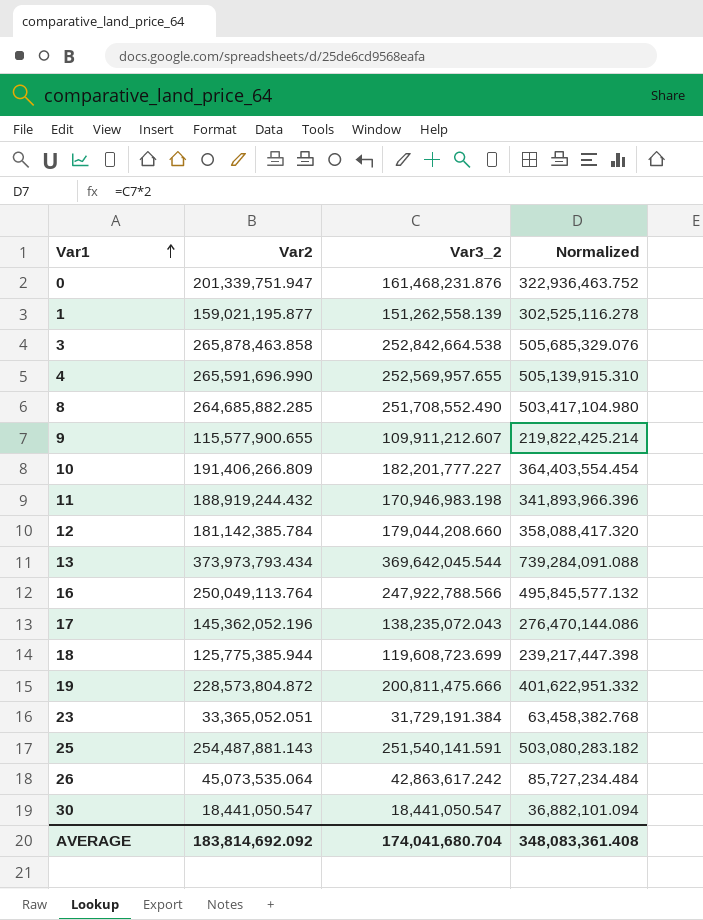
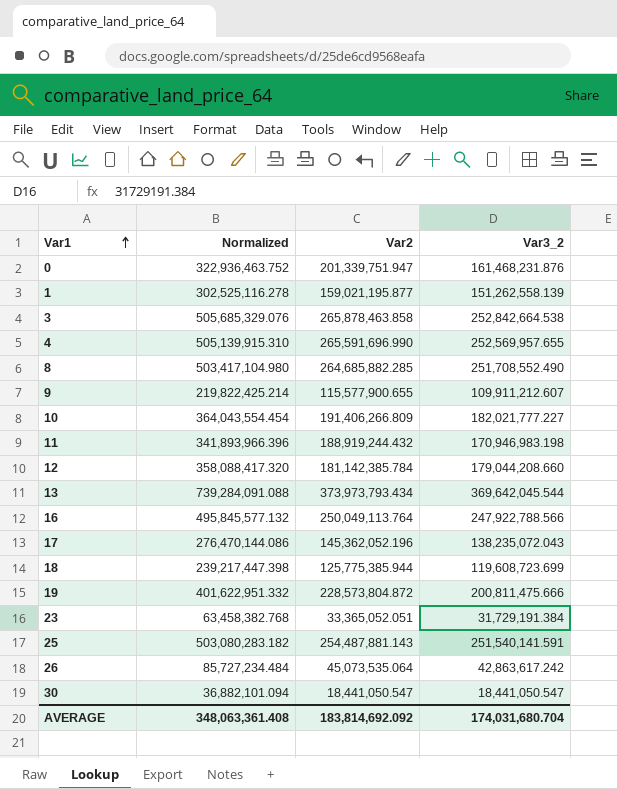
column Normalized | position: 4 -> 2
10 | Normalized: 364,403,554.454 -> 364,043,554.454
10 | Var3_2: 182,201,777.227 -> 182,021,777.227
AVERAGE | Normalized: 348,083,361.408 -> 348,063,361.408
AVERAGE | Var3_2: 174,041,680.704 -> 174,031,680.704

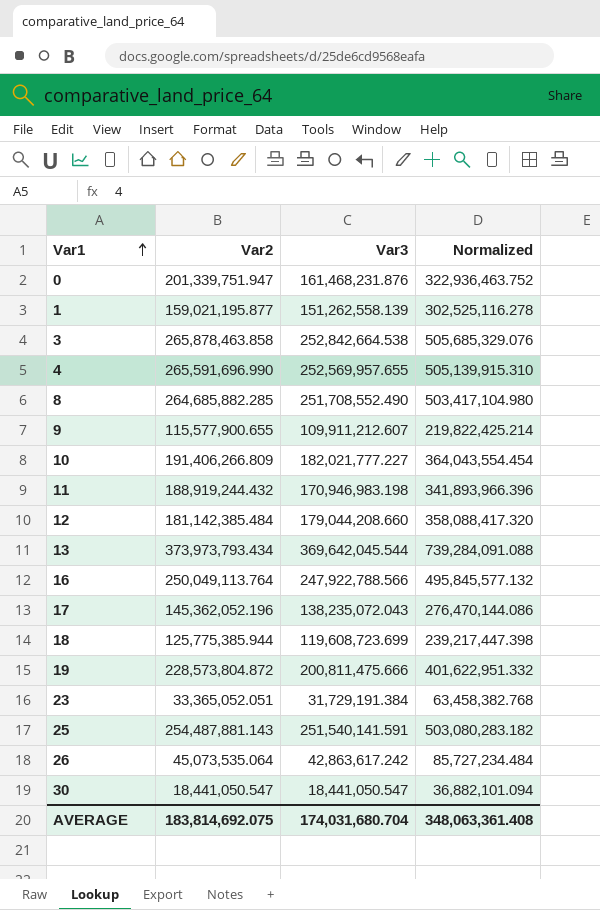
column name: Var3_2 -> Var3
column Normalized | position: 2 -> 4
12 | Var2: 181,142,385.784 -> 181,142,385.484
AVERAGE | Var2: 183,814,692.092 -> 183,814,692.075

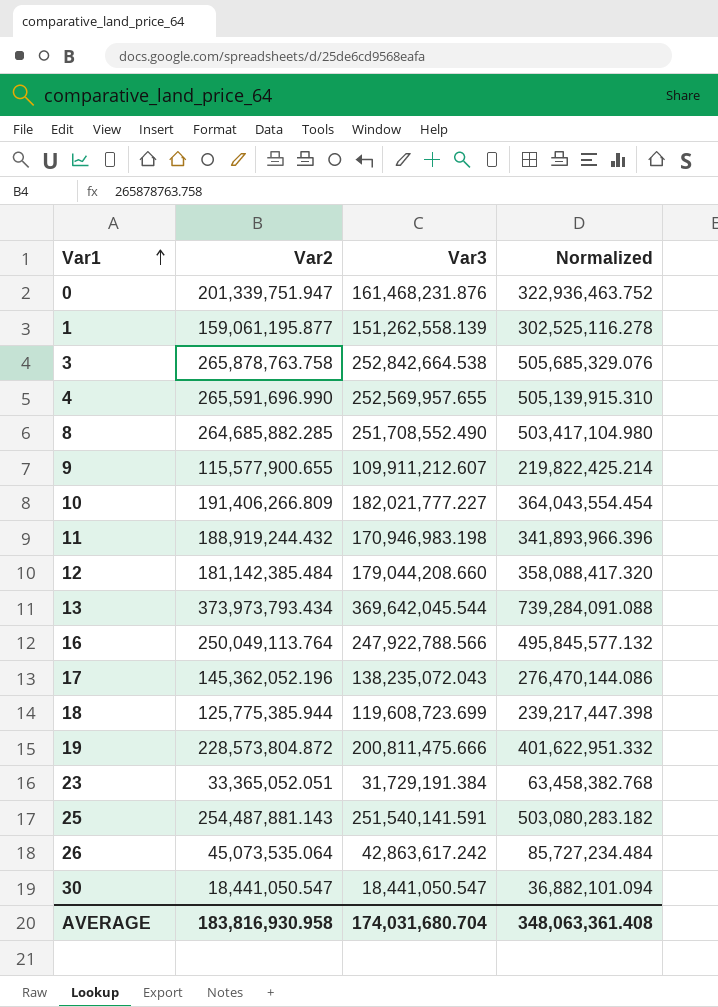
1 | Var2: 159,021,195.877 -> 159,061,195.877
3 | Var2: 265,878,463.858 -> 265,878,763.758
AVERAGE | Var2: 183,814,692.075 -> 183,816,930.958

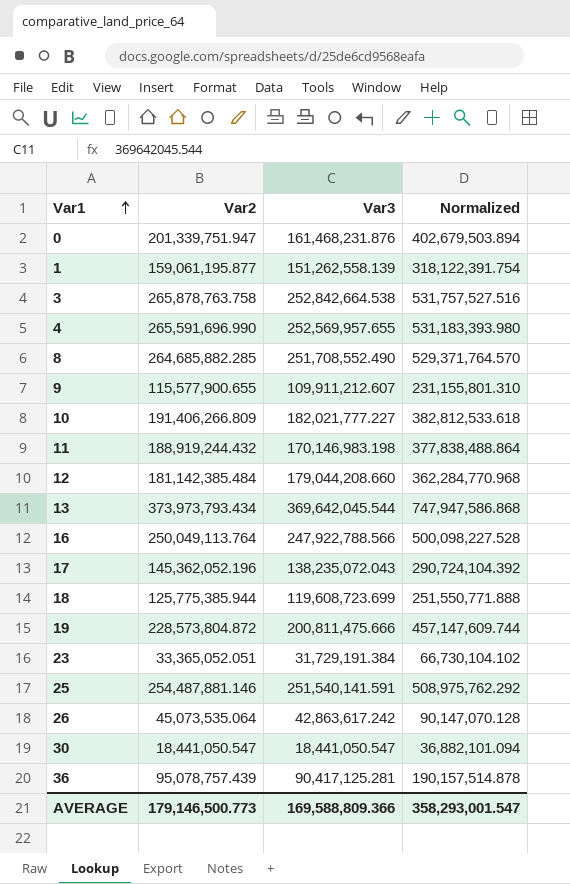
column Normalized | formula: [Var3] * 2 -> [Var2] * 2
11 | Var3: 170,946,983.198 -> 170,146,983.198
25 | Var2: 254,487,881.143 -> 254,487,881.146
row 36: none -> 95,078,757.439 | 90,417,125.281 | 190,157,514.878
AVERAGE | Var2: 183,816,930.958 -> 179,146,500.773
AVERAGE | Var3: 174,031,680.704 -> 169,588,809.366
AVERAGE | Normalized: 348,063,361.408 -> 358,293,001.547

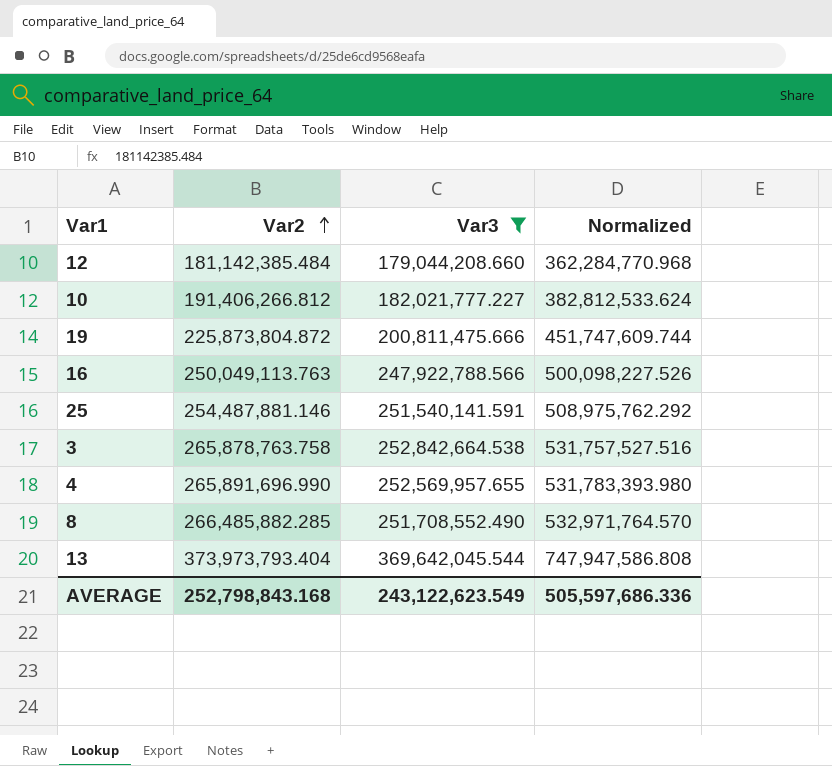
filter: none -> Var3 >= 179,044,208.660
row order: Var1 ascending -> Var2 ascending
10 | Var2: 191,406,266.809 -> 191,406,266.812
10 | Normalized: 382,812,533.618 -> 382,812,533.624
19 | Var2: 228,573,804.872 -> 225,873,804.872
19 | Normalized: 457,147,609.744 -> 451,747,609.744
16 | Var2: 250,049,113.764 -> 250,049,113.763
16 | Normalized: 500,098,227.528 -> 500,098,227.526
4 | Var2: 265,591,696.990 -> 265,891,696.990
4 | Normalized: 531,183,393.980 -> 531,783,393.980
8 | Var2: 264,685,882.285 -> 266,485,882.285
8 | Normalized: 529,371,764.570 -> 532,971,764.570
13 | Var2: 373,973,793.434 -> 373,973,793.404
13 | Normalized: 747,947,586.868 -> 747,947,586.808
AVERAGE | Var2: 179,146,500.773 -> 252,798,843.168
AVERAGE | Var3: 169,588,809.366 -> 243,122,623.549
AVERAGE | Normalized: 358,293,001.547 -> 505,597,686.336

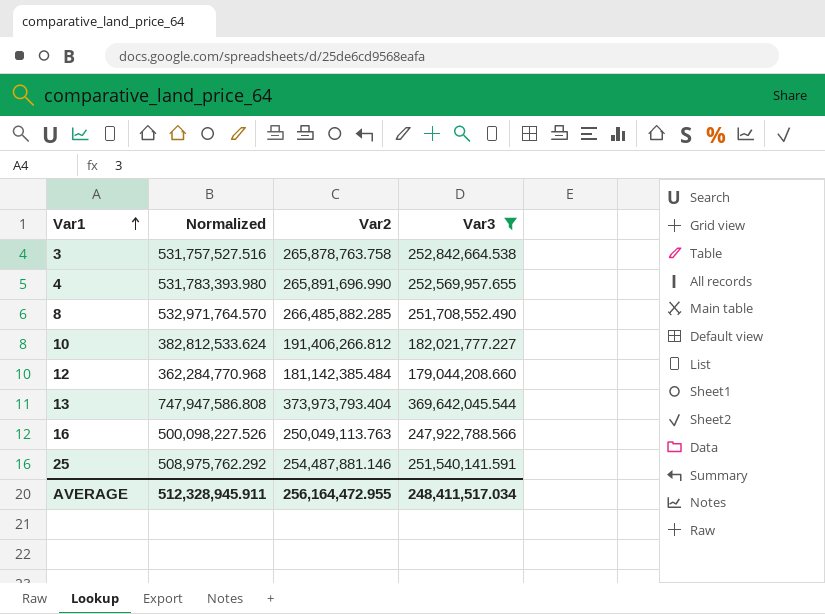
row order: Var2 ascending -> Var1 ascending
column Normalized | position: 4 -> 2
row 19: 225,873,804.872 | 200,811,475.666 | 451,747,609.744 -> none
AVERAGE | Normalized: 505,597,686.336 -> 512,328,945.911
AVERAGE | Var2: 252,798,843.168 -> 256,164,472.955
AVERAGE | Var3: 243,122,623.549 -> 248,411,517.034

